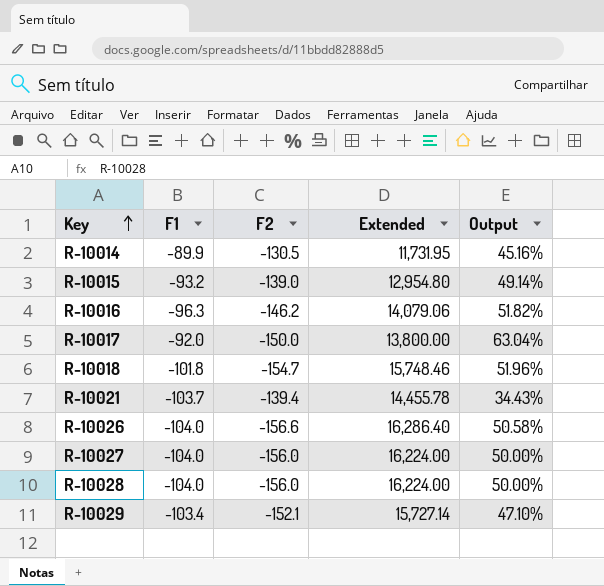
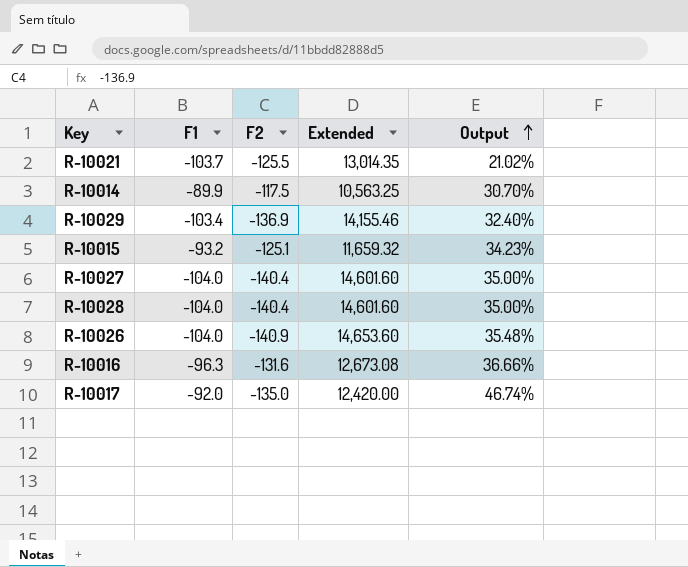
row order: Key ascending -> Output ascending
row R-10018: -101.8 | -154.7 | 15,748.46 | 51.96% -> none
R-10021 | F2: -139.4 -> -125.5
R-10021 | Extended: 14,455.78 -> 13,014.35
R-10021 | Output: 34.43% -> 21.02%
R-10014 | F2: -130.5 -> -117.5
R-10014 | Extended: 11,731.95 -> 10,563.25
R-10014 | Output: 45.16% -> 30.70%
R-10029 | F2: -152.1 -> -136.9
R-10029 | Extended: 15,727.14 -> 14,155.46
R-10029 | Output: 47.10% -> 32.40%
R-10015 | F2: -139.0 -> -125.1
R-10015 | Extended: 12,954.80 -> 11,659.32
R-10015 | Output: 49.14% -> 34.23%
R-10027 | F2: -156.0 -> -140.4
R-10027 | Extended: 16,224.00 -> 14,601.60
R-10027 | Output: 50.00% -> 35.00%
R-10028 | F2: -156.0 -> -140.4
R-10028 | Extended: 16,224.00 -> 14,601.60
R-10028 | Output: 50.00% -> 35.00%
R-10026 | F2: -156.6 -> -140.9
R-10026 | Extended: 16,286.40 -> 14,653.60
R-10026 | Output: 50.58% -> 35.48%
R-10016 | F2: -146.2 -> -131.6
R-10016 | Extended: 14,079.06 -> 12,673.08
R-10016 | Output: 51.82% -> 36.66%
R-10017 | F2: -150.0 -> -135.0
R-10017 | Extended: 13,800.00 -> 12,420.00
R-10017 | Output: 63.04% -> 46.74%

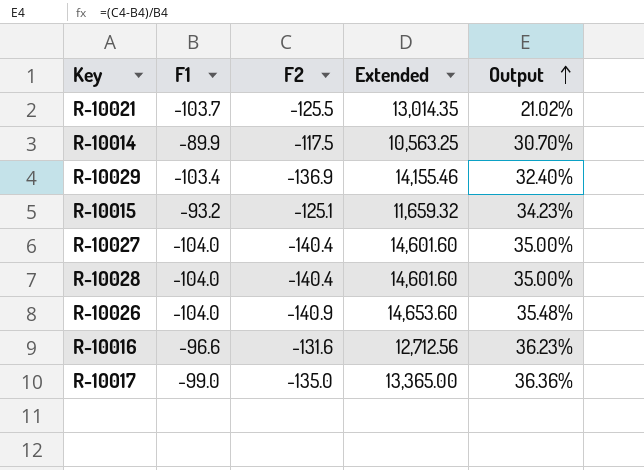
R-10016 | F1: -96.3 -> -96.6
R-10016 | Extended: 12,673.08 -> 12,712.56
R-10016 | Output: 36.66% -> 36.23%
R-10017 | F1: -92.0 -> -99.0
R-10017 | Extended: 12,420.00 -> 13,365.00
R-10017 | Output: 46.74% -> 36.36%

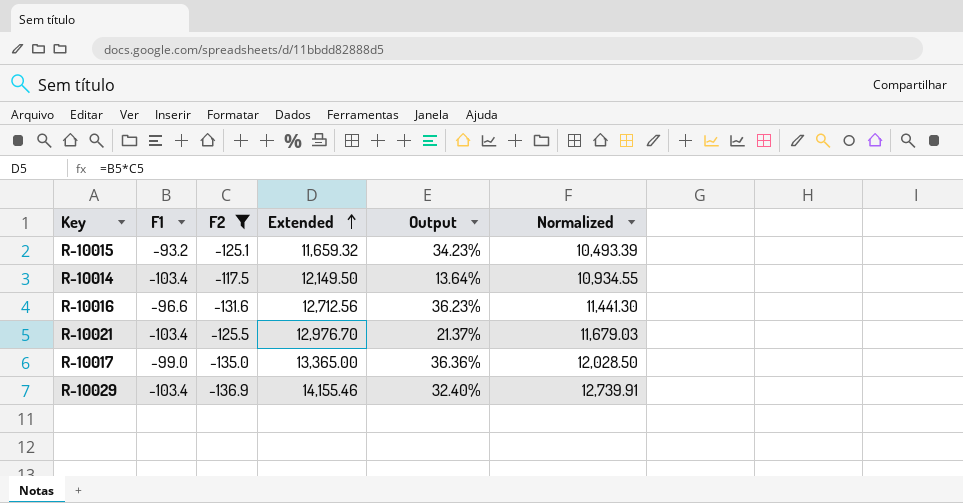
filter: none -> F2 >= -136.9
row order: Output ascending -> Extended ascending
column Normalized | formula: none -> [Extended] * 0.9
R-10014 | F1: -89.9 -> -103.4
R-10014 | Extended: 10,563.25 -> 12,149.50
R-10014 | Output: 30.70% -> 13.64%
R-10021 | F1: -103.7 -> -103.4
R-10021 | Extended: 13,014.35 -> 12,976.70
R-10021 | Output: 21.02% -> 21.37%

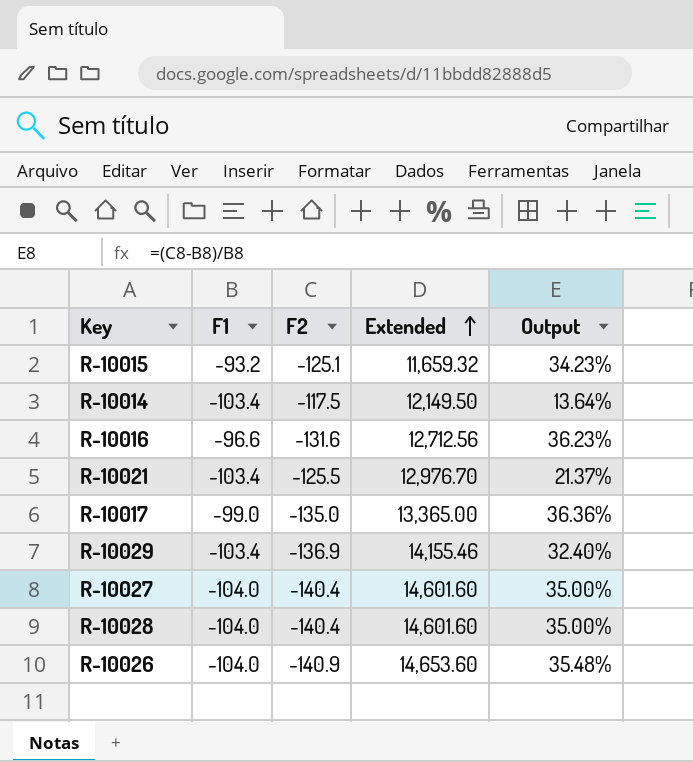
filter: F2 >= -136.9 -> none
column Normalized | formula: [Extended] * 0.9 -> none

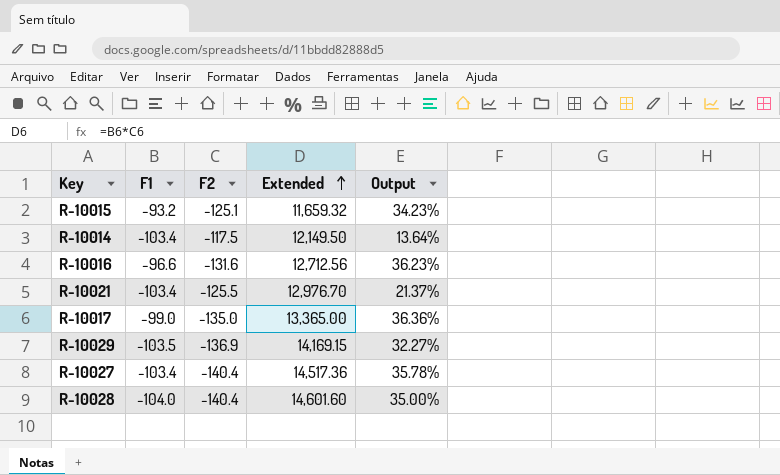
row R-10026: -104.0 | -140.9 | 14,653.60 | 35.48% -> none
R-10029 | F1: -103.4 -> -103.5
R-10029 | Extended: 14,155.46 -> 14,169.15
R-10029 | Output: 32.40% -> 32.27%
R-10027 | F1: -104.0 -> -103.4
R-10027 | Extended: 14,601.60 -> 14,517.36
R-10027 | Output: 35.00% -> 35.78%

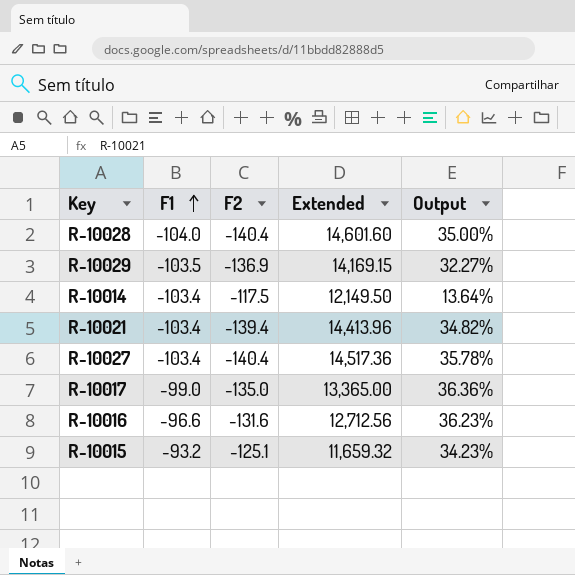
row order: Extended ascending -> F1 ascending
R-10021 | F2: -125.5 -> -139.4
R-10021 | Extended: 12,976.70 -> 14,413.96
R-10021 | Output: 21.37% -> 34.82%

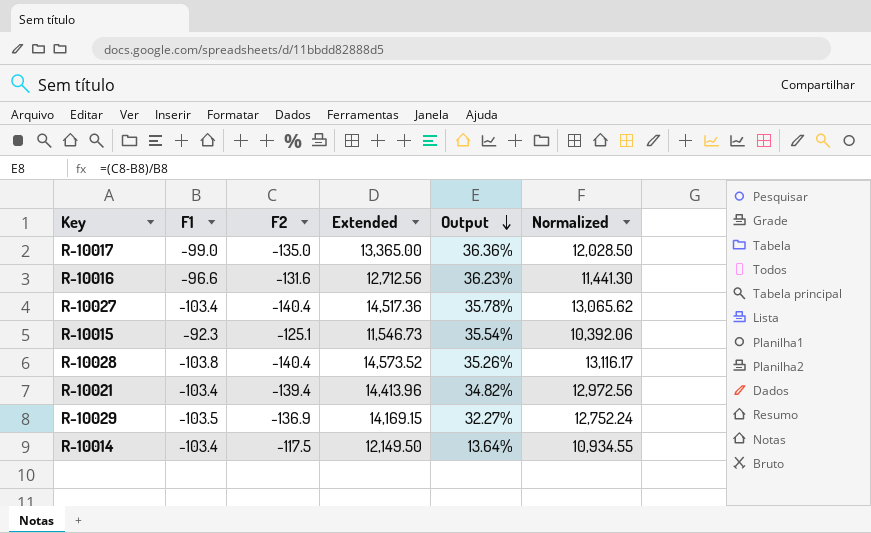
row order: F1 ascending -> Output descending
column Normalized | formula: none -> [Extended] * 0.9
R-10015 | F1: -93.2 -> -92.3
R-10015 | Extended: 11,659.32 -> 11,546.73
R-10015 | Output: 34.23% -> 35.54%
R-10028 | F1: -104.0 -> -103.8
R-10028 | Extended: 14,601.60 -> 14,573.52
R-10028 | Output: 35.00% -> 35.26%

